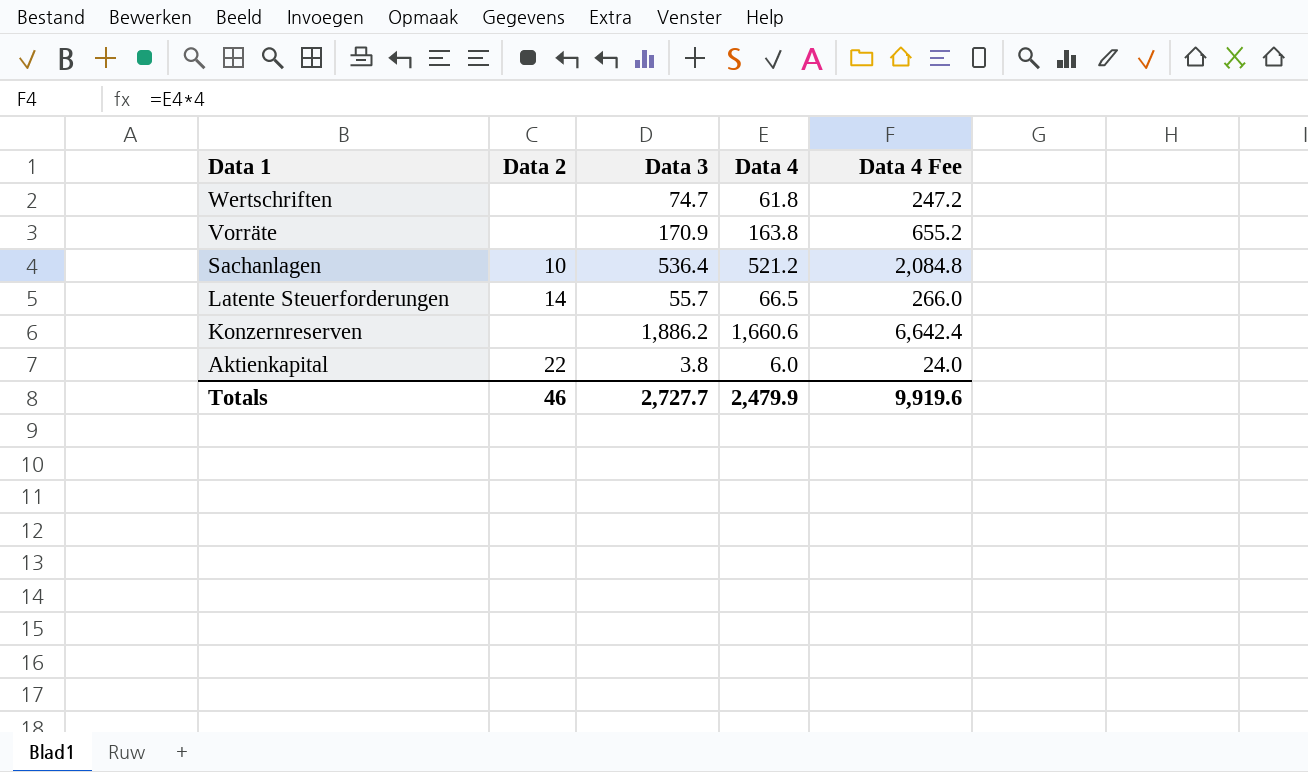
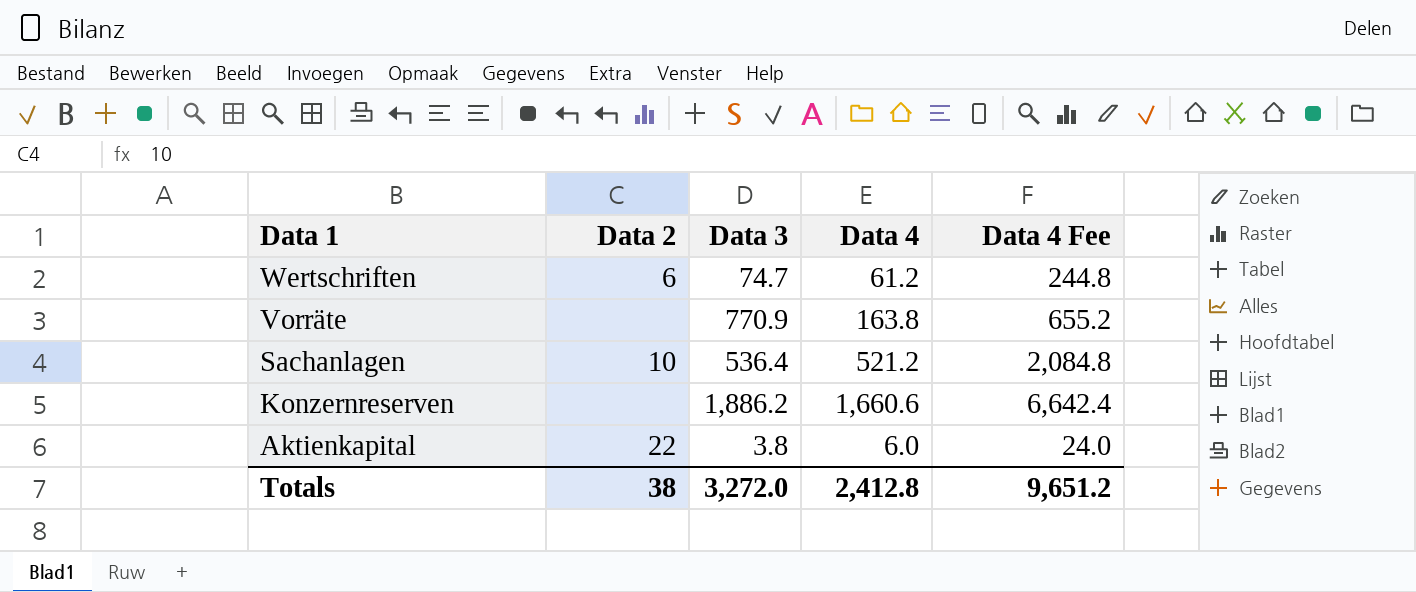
row Latente Steuerforderungen: 14 | 55.7 | 66.5 | 266.0 -> none
Wertschriften | Data 2: none -> 6
Wertschriften | Data 4: 61.8 -> 61.2
Wertschriften | Data 4 Fee: 247.2 -> 244.8
Vorräte | Data 3: 170.9 -> 770.9
Totals | Data 2: 46 -> 38
Totals | Data 3: 2,727.7 -> 3,272.0
Totals | Data 4: 2,479.9 -> 2,412.8
Totals | Data 4 Fee: 9,919.6 -> 9,651.2

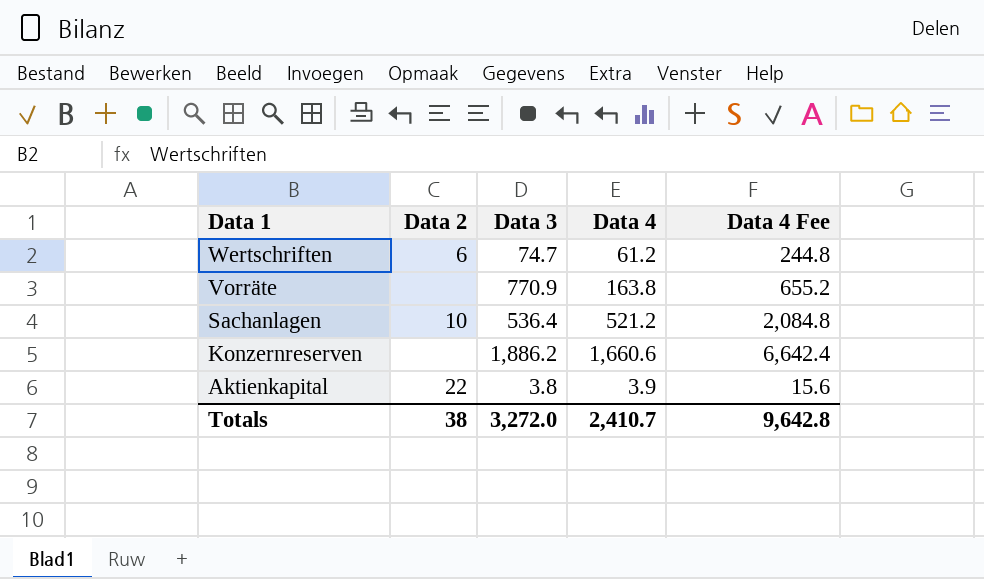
Aktienkapital | Data 4: 6.0 -> 3.9
Aktienkapital | Data 4 Fee: 24.0 -> 15.6
Totals | Data 4: 2,412.8 -> 2,410.7
Totals | Data 4 Fee: 9,651.2 -> 9,642.8

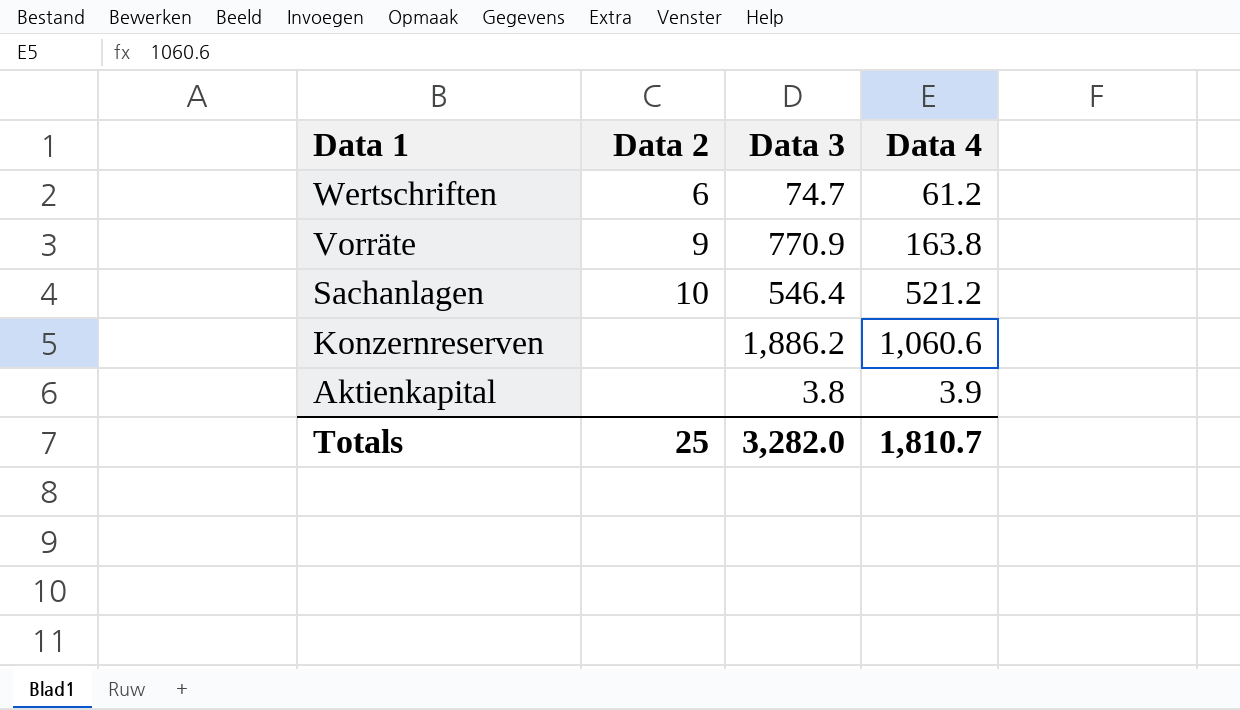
column Data 4 Fee | formula: [Data 4] * 4 -> none
Vorräte | Data 2: none -> 9
Sachanlagen | Data 3: 536.4 -> 546.4
Konzernreserven | Data 4: 1,660.6 -> 1,060.6
Aktienkapital | Data 2: 22 -> none
Totals | Data 2: 38 -> 25
Totals | Data 3: 3,272.0 -> 3,282.0
Totals | Data 4: 2,410.7 -> 1,810.7

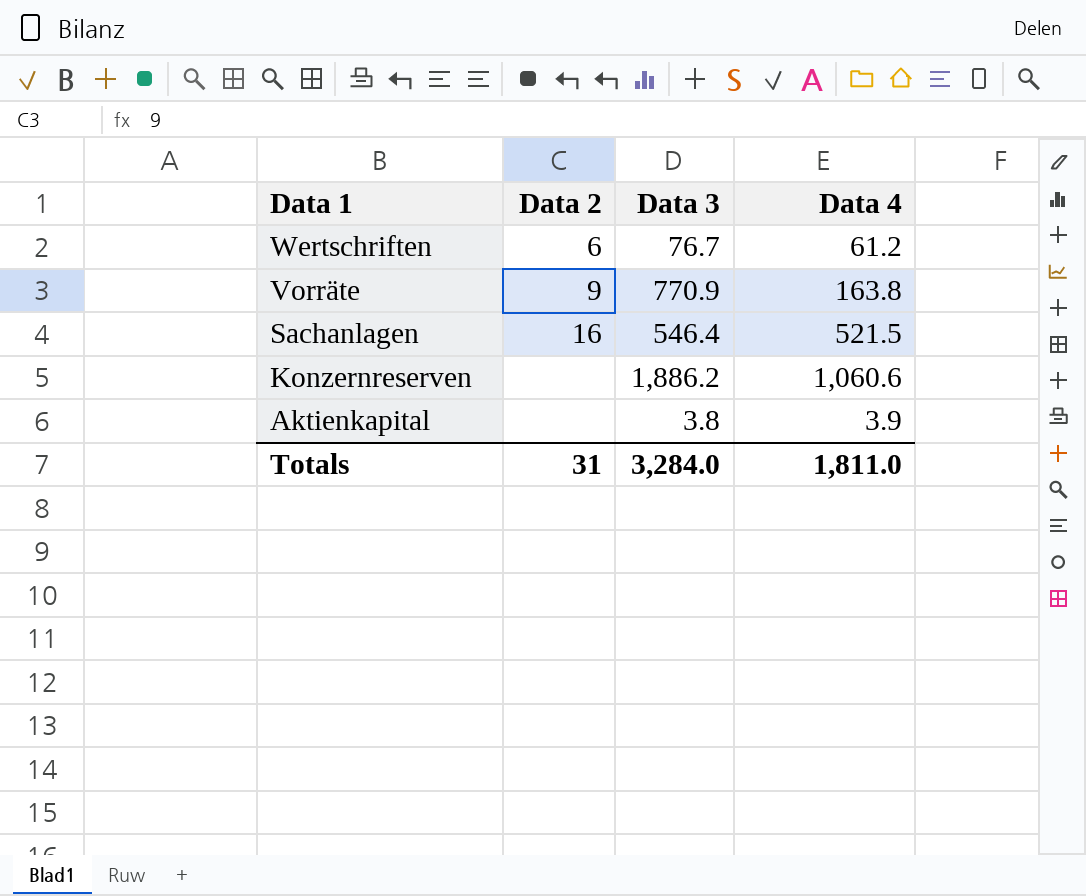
Wertschriften | Data 3: 74.7 -> 76.7
Sachanlagen | Data 2: 10 -> 16
Sachanlagen | Data 4: 521.2 -> 521.5
Totals | Data 2: 25 -> 31
Totals | Data 3: 3,282.0 -> 3,284.0
Totals | Data 4: 1,810.7 -> 1,811.0

